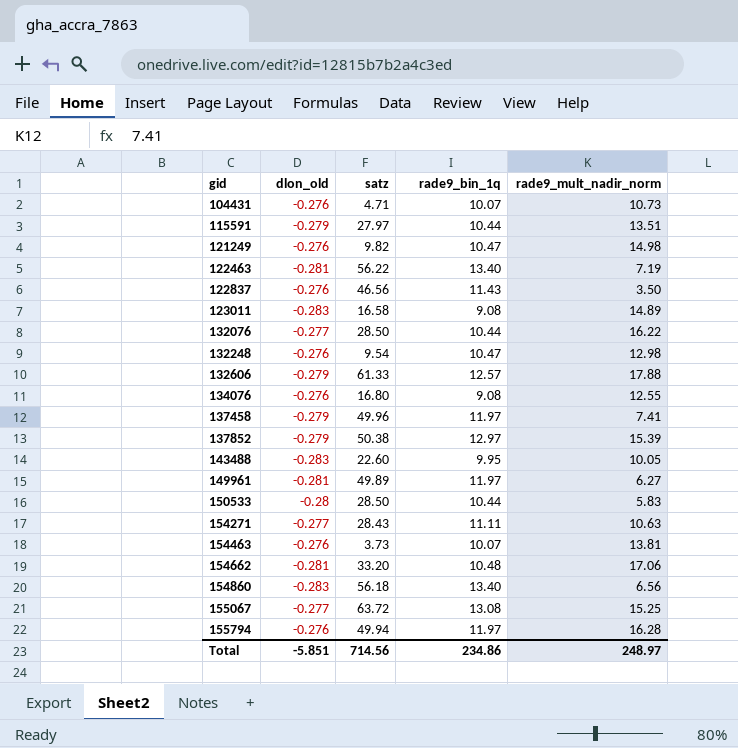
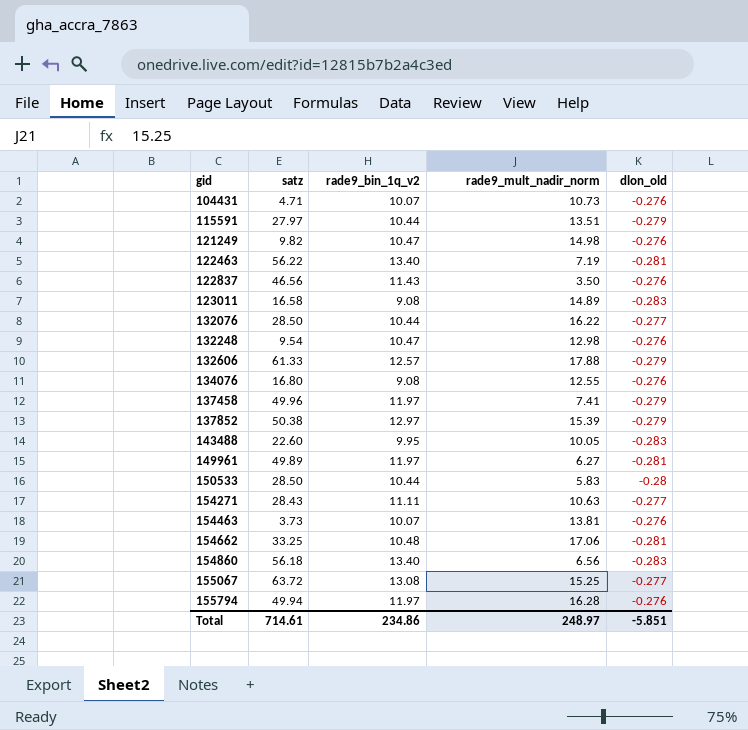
column name: rade9_bin_1q -> rade9_bin_1q_v2
column dlon_old | position: 2 -> 5
154662 | satz: 33.20 -> 33.25
Total | satz: 714.56 -> 714.61

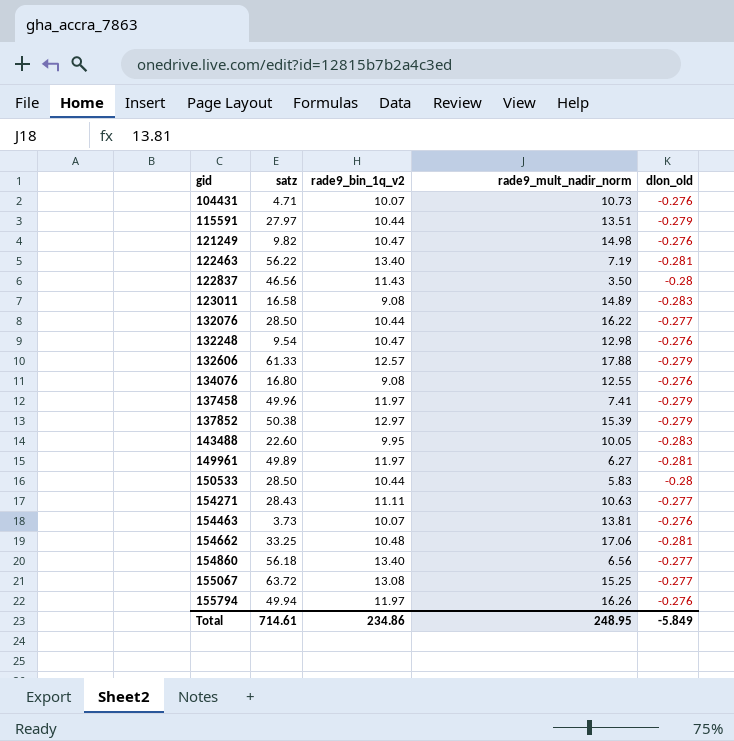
122837 | dlon_old: -0.276 -> -0.28
154860 | dlon_old: -0.283 -> -0.277
155794 | rade9_mult_nadir_norm: 16.28 -> 16.26
Total | rade9_mult_nadir_norm: 248.97 -> 248.95
Total | dlon_old: -5.851 -> -5.849

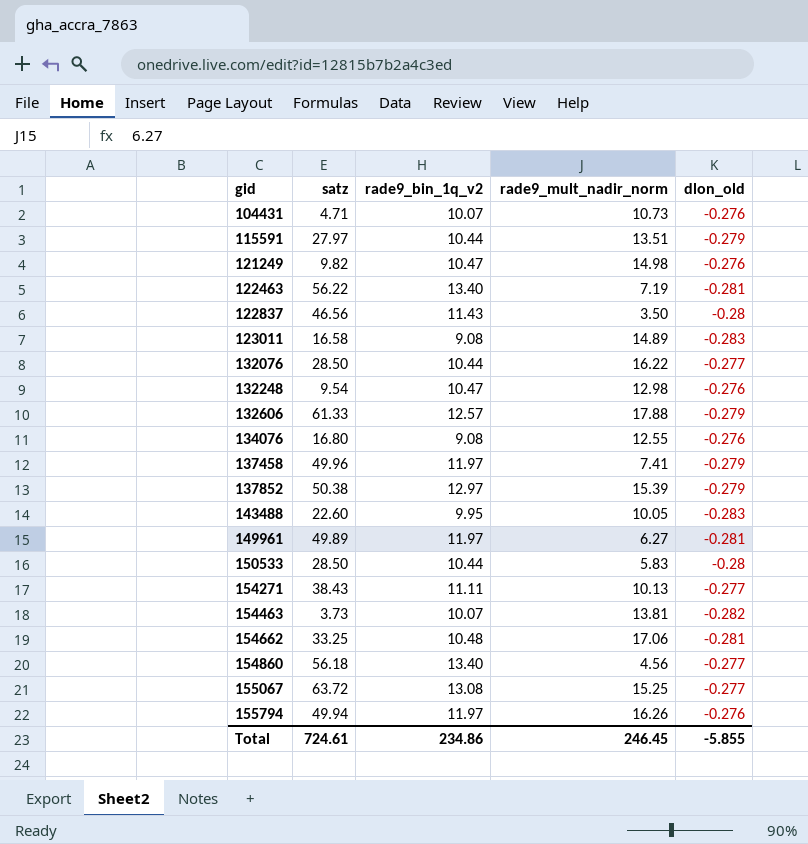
154271 | satz: 28.43 -> 38.43
154271 | rade9_mult_nadir_norm: 10.63 -> 10.13
154463 | dlon_old: -0.276 -> -0.282
154860 | rade9_mult_nadir_norm: 6.56 -> 4.56
Total | satz: 714.61 -> 724.61
Total | rade9_mult_nadir_norm: 248.95 -> 246.45
Total | dlon_old: -5.849 -> -5.855

